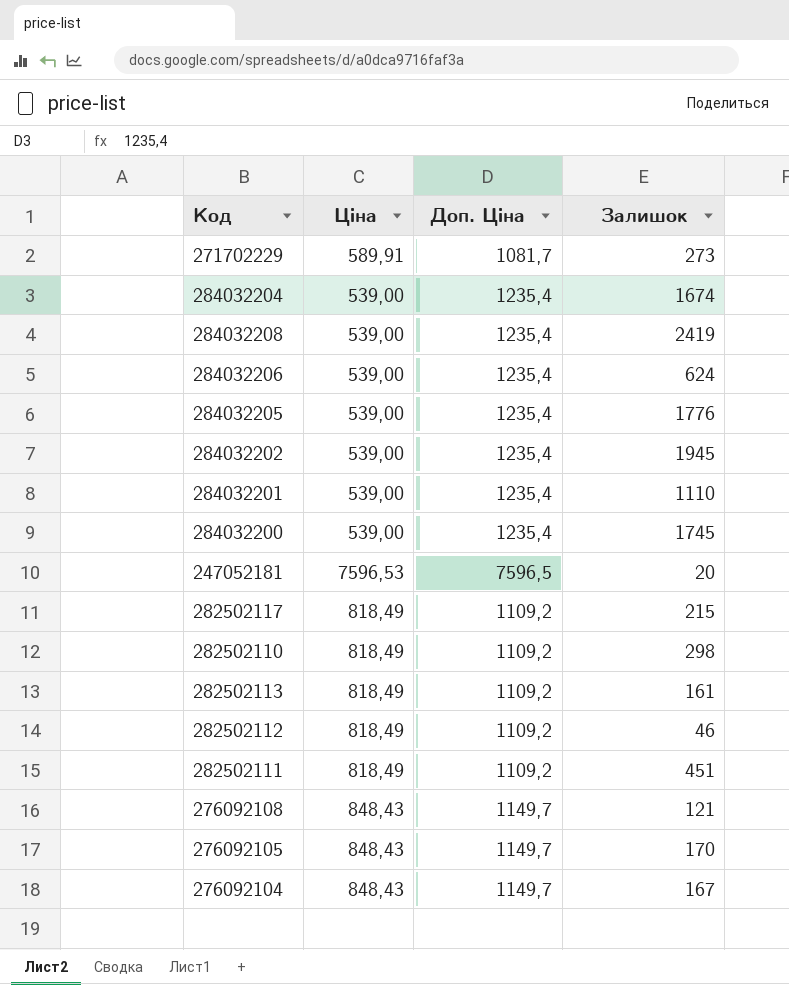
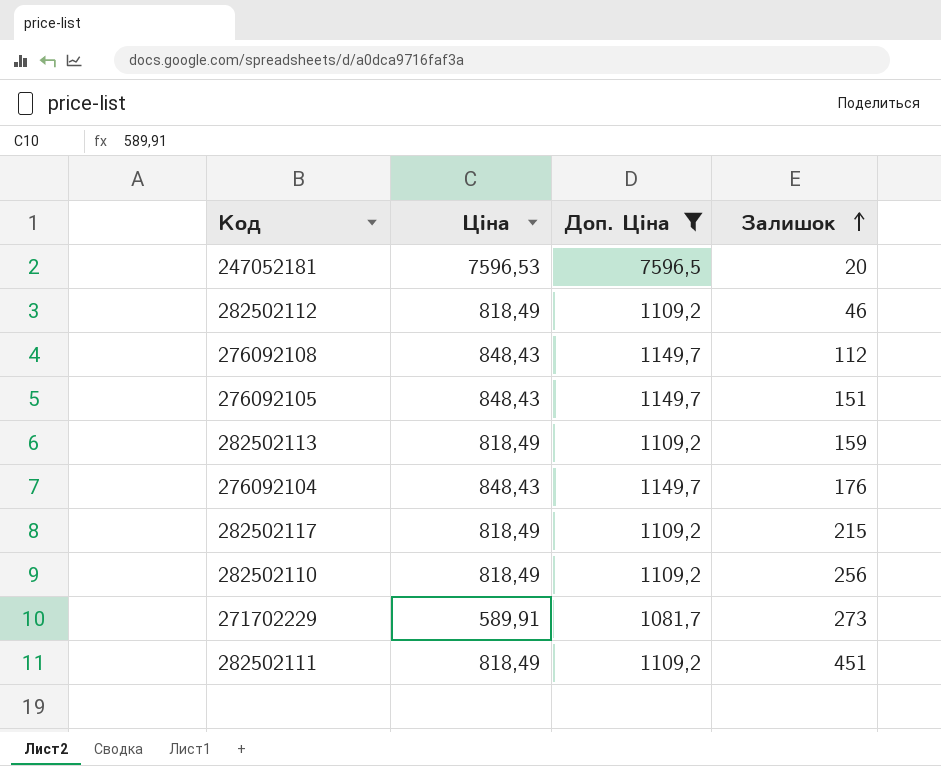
filter: none -> Доп. Ціна != 1235,4
row order: none -> Залишок ascending
276092108 | Залишок: 121 -> 112
276092105 | Залишок: 170 -> 151
282502113 | Залишок: 161 -> 159
276092104 | Залишок: 167 -> 176
282502110 | Залишок: 298 -> 256

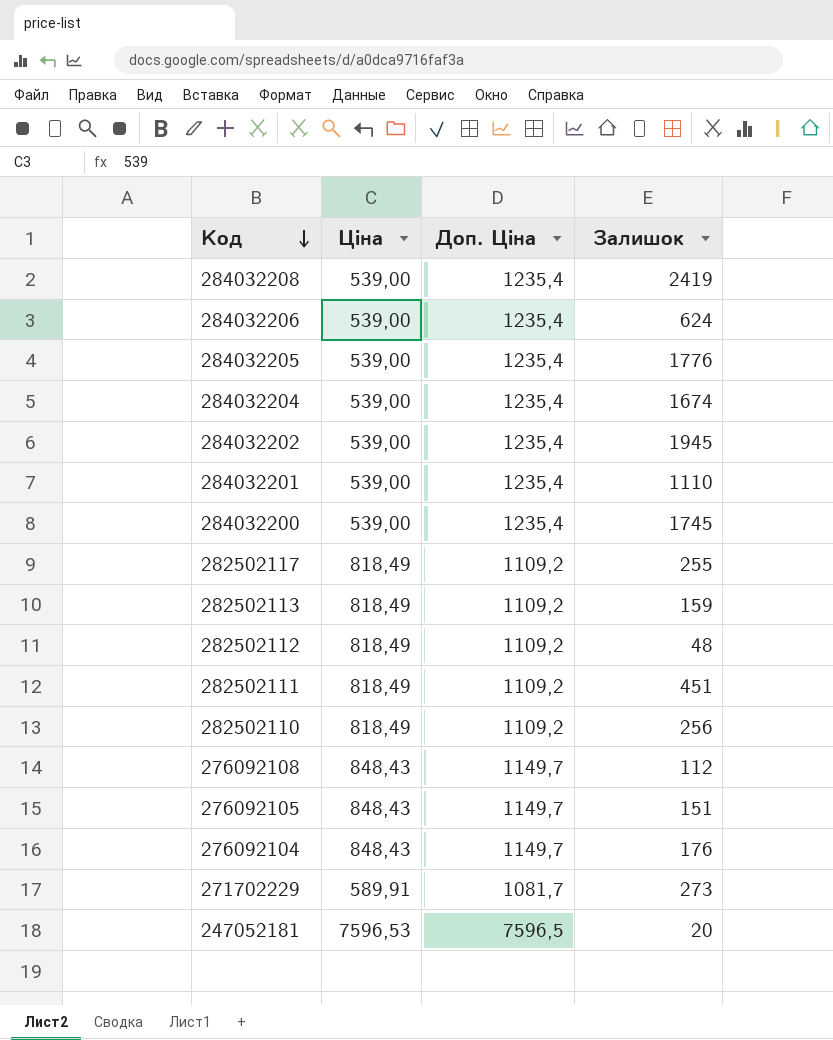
filter: Доп. Ціна != 1235,4 -> none
row order: Залишок ascending -> Код descending
282502117 | Залишок: 215 -> 255
282502112 | Залишок: 46 -> 48

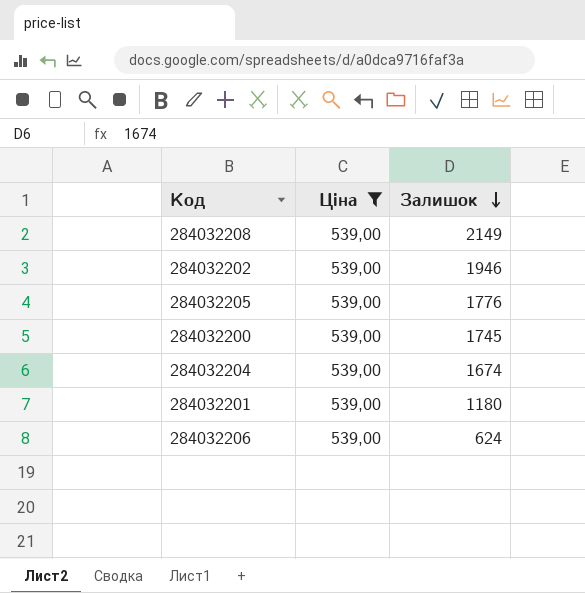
filter: none -> Ціна = 539,00
row order: Код descending -> Залишок descending
column Доп. Ціна | position: 3 -> none
284032208 | Залишок: 2419 -> 2149
284032202 | Залишок: 1945 -> 1946
284032201 | Залишок: 1110 -> 1180

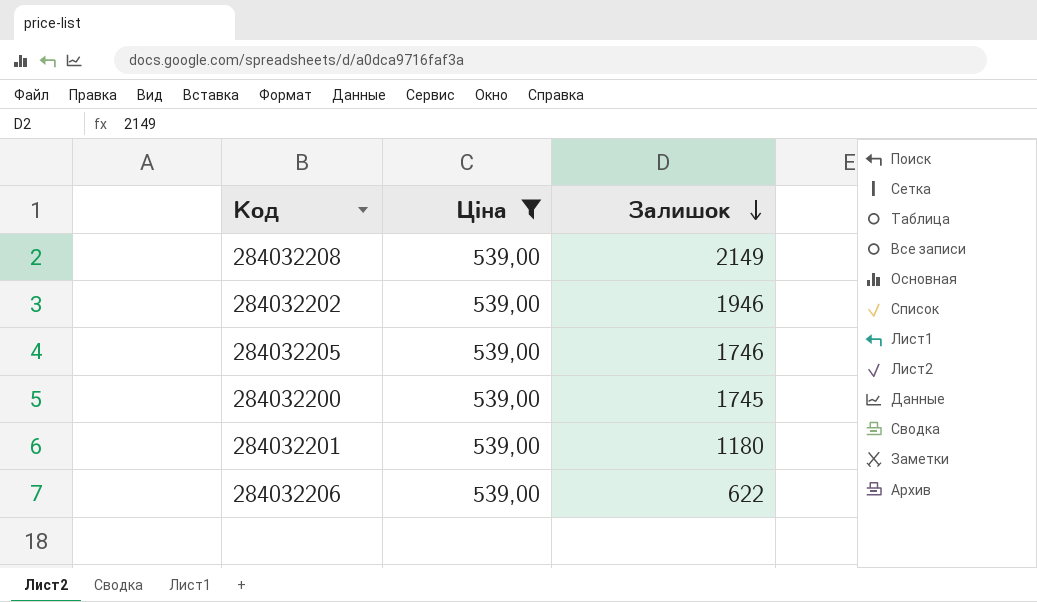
row 284032204: 539,00 | 1674 -> none
284032205 | Залишок: 1776 -> 1746
284032206 | Залишок: 624 -> 622

